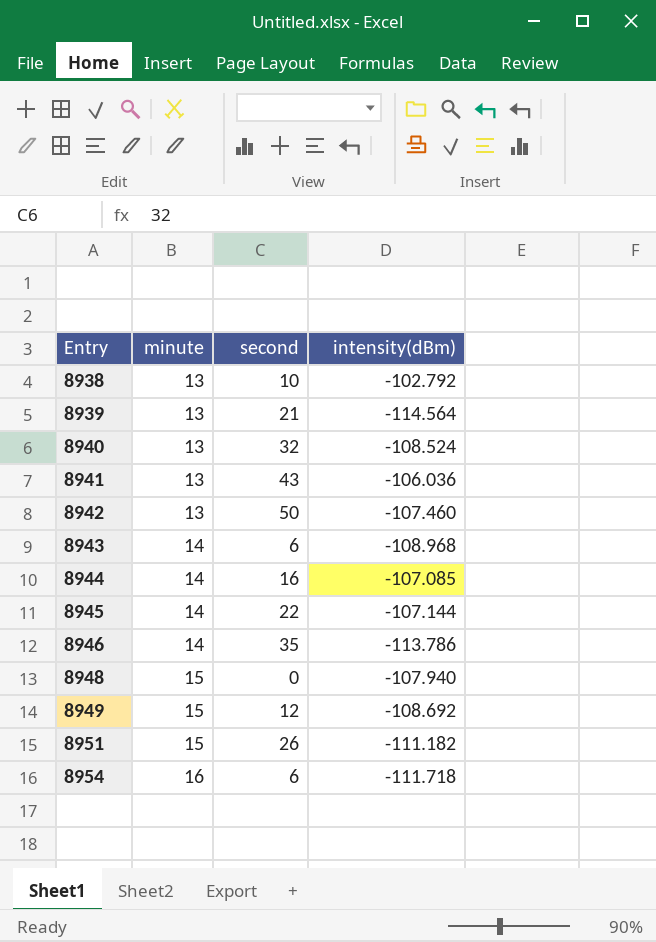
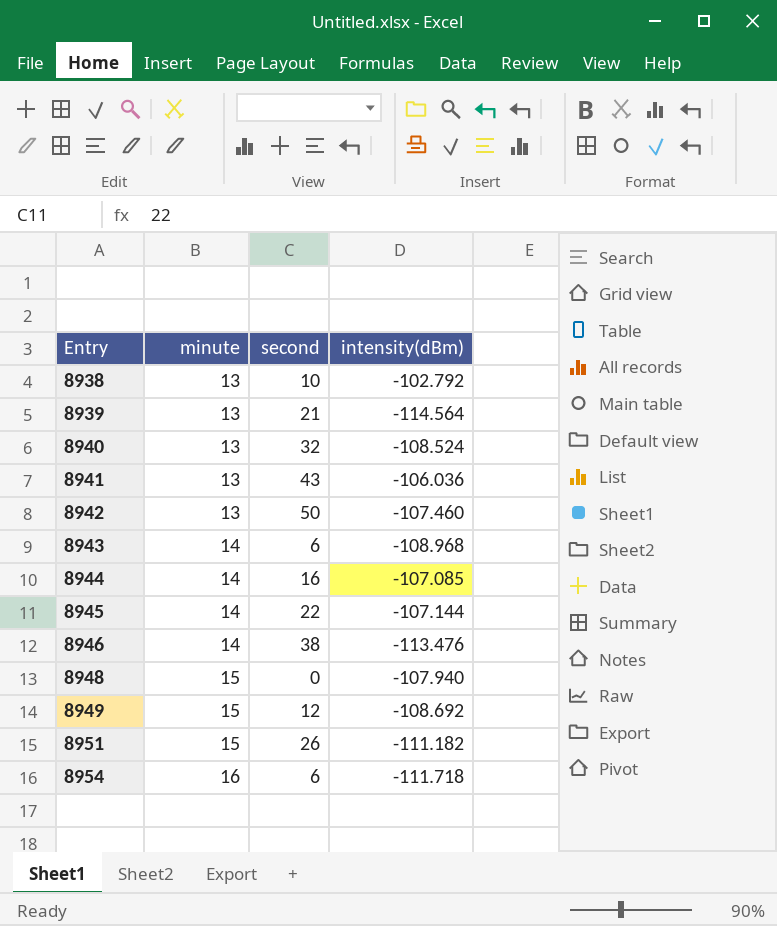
8946 | second: 35 -> 38
8946 | intensity(dBm): -113.786 -> -113.476

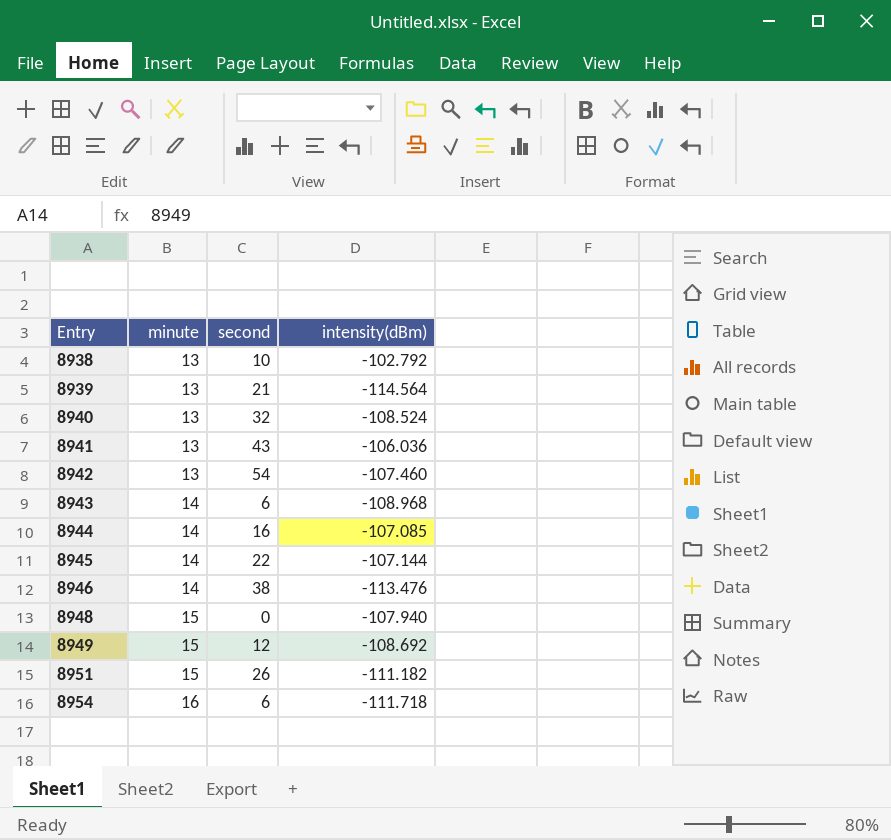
8942 | second: 50 -> 54

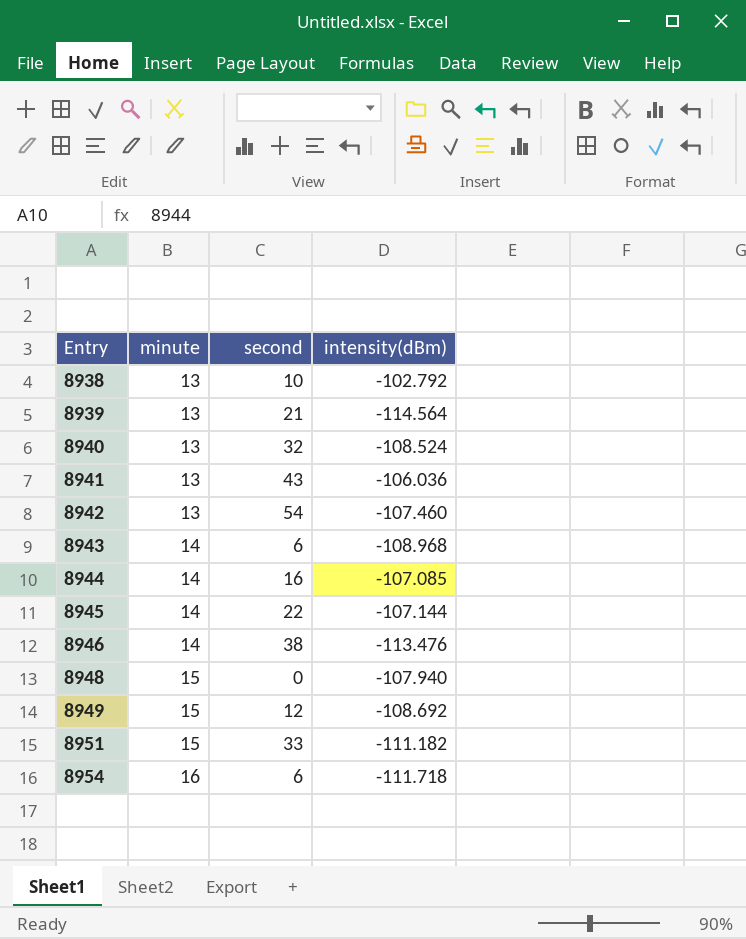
8951 | second: 26 -> 33

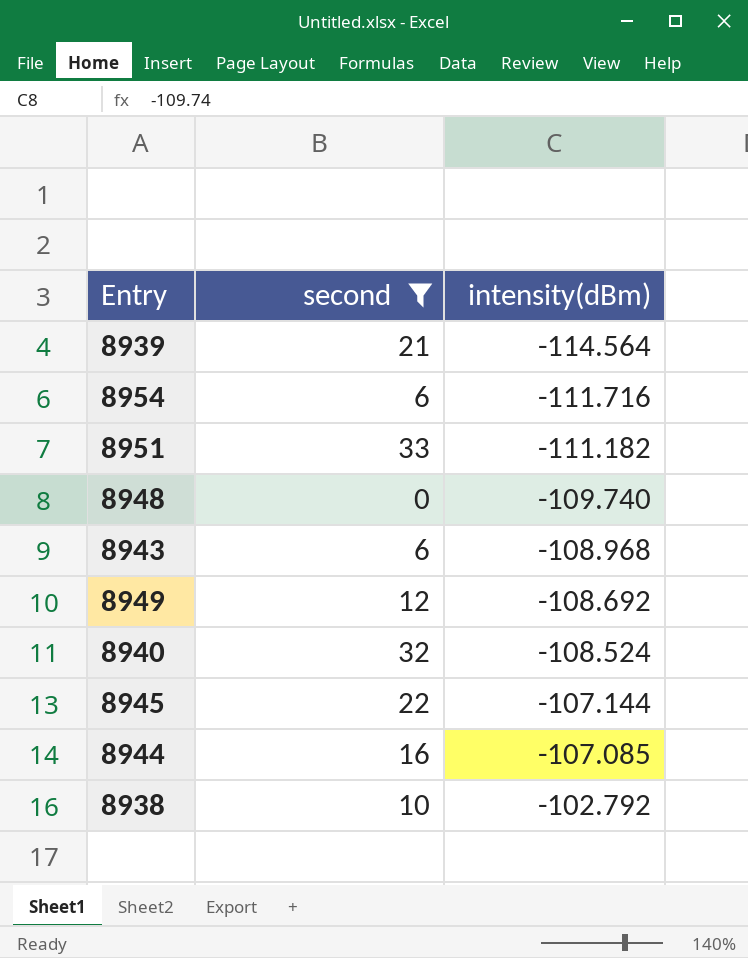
filter: none -> second <= 33
row order: Entry ascending -> intensity(dBm) ascending
column minute | position: 2 -> none
8954 | intensity(dBm): -111.718 -> -111.716
8948 | intensity(dBm): -107.940 -> -109.740

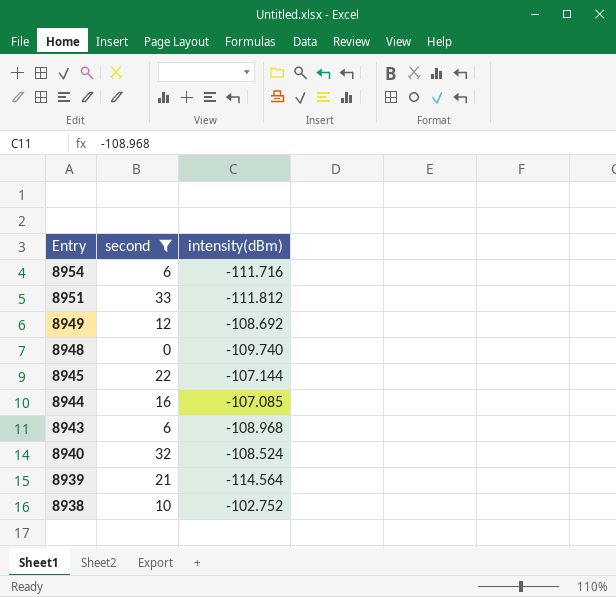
row order: intensity(dBm) ascending -> Entry descending
8951 | intensity(dBm): -111.182 -> -111.812
8938 | intensity(dBm): -102.792 -> -102.752

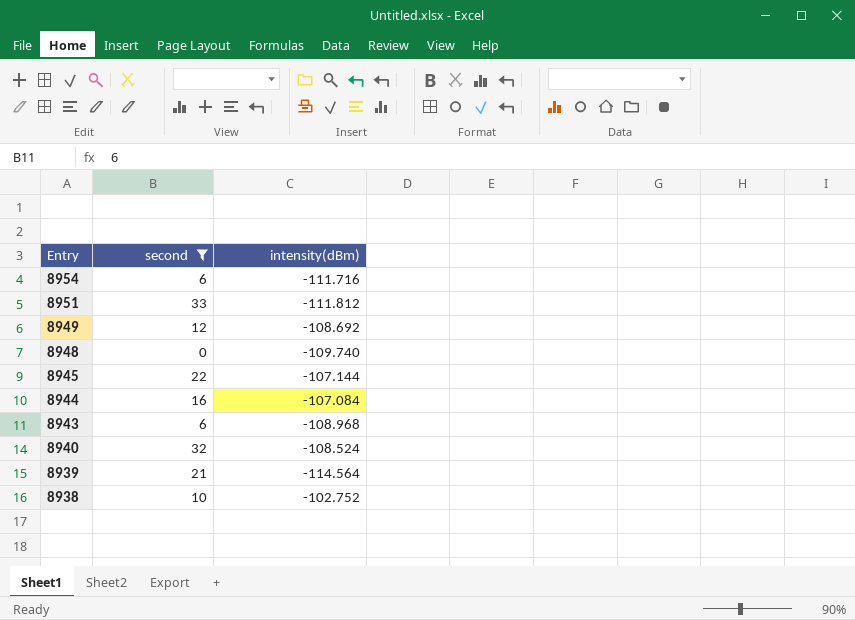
8944 | intensity(dBm): -107.085 -> -107.084

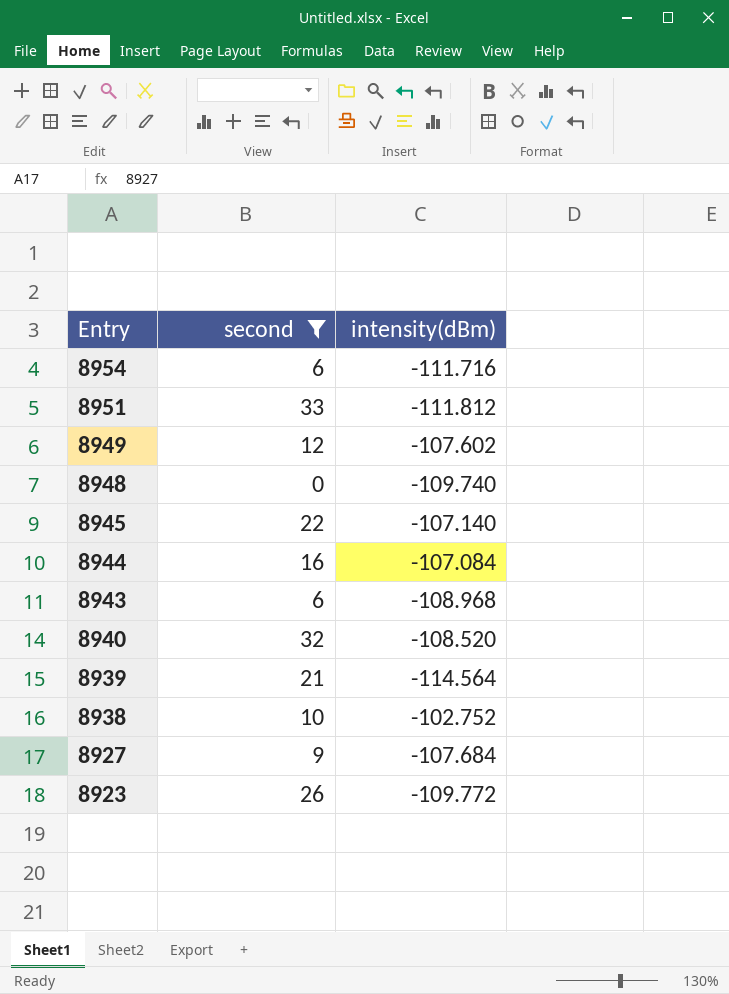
8949 | intensity(dBm): -108.692 -> -107.602
8945 | intensity(dBm): -107.144 -> -107.140
8940 | intensity(dBm): -108.524 -> -108.520
row 8927: none -> 9 | -107.684
row 8923: none -> 26 | -109.772

